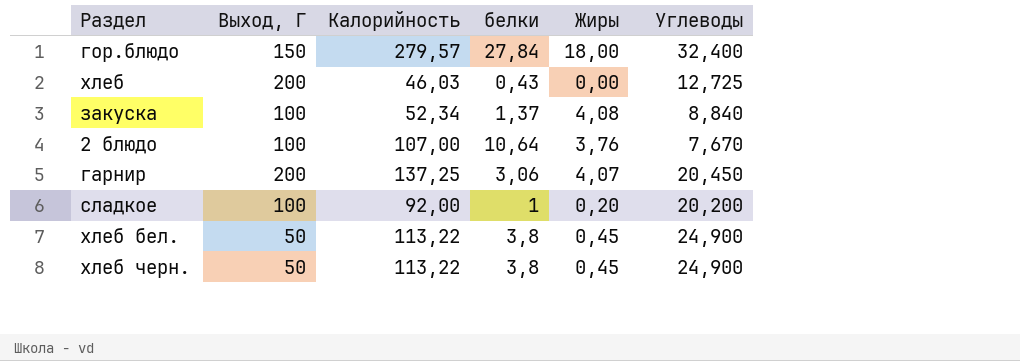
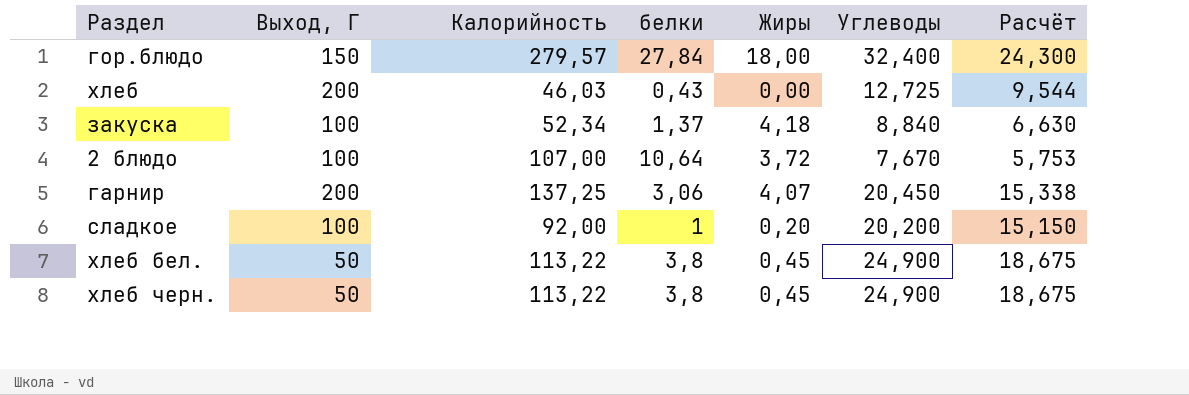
column Расчёт | formula: none -> [Углеводы] * 0,75
закуска | Жиры: 4,08 -> 4,18
2 блюдо | Жиры: 3,76 -> 3,72

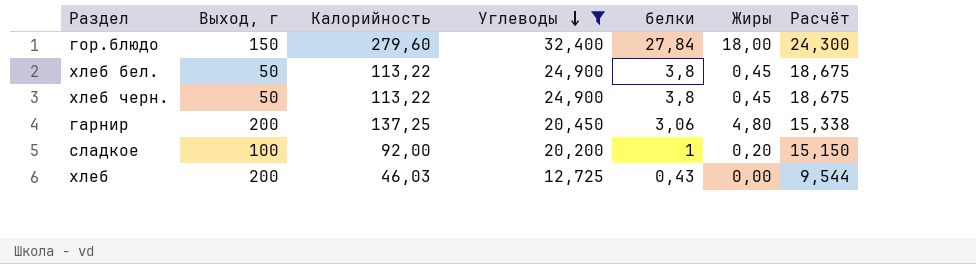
filter: none -> Углеводы >= 12,725
row order: none -> Углеводы descending
column name: Выход, Г -> Выход, г
column Углеводы | position: 6 -> 4
гор.блюдо | Калорийность: 279,57 -> 279,60
гарнир | Жиры: 4,07 -> 4,80

